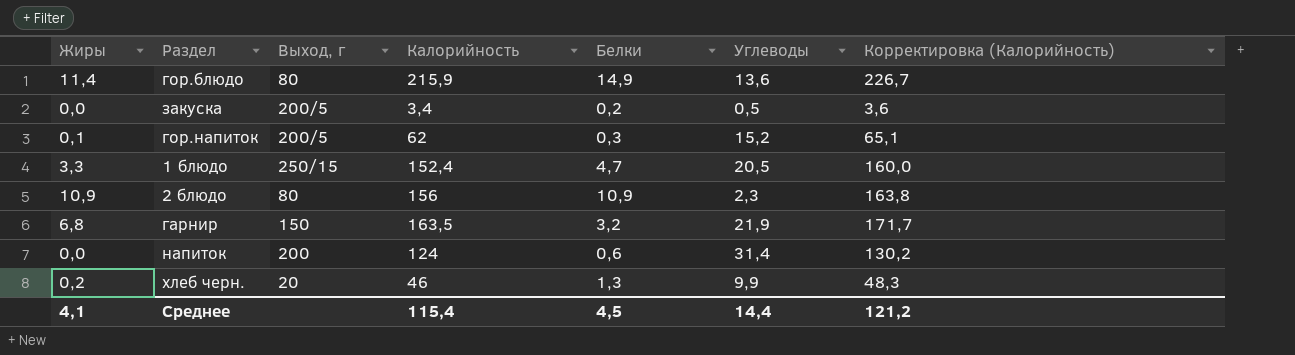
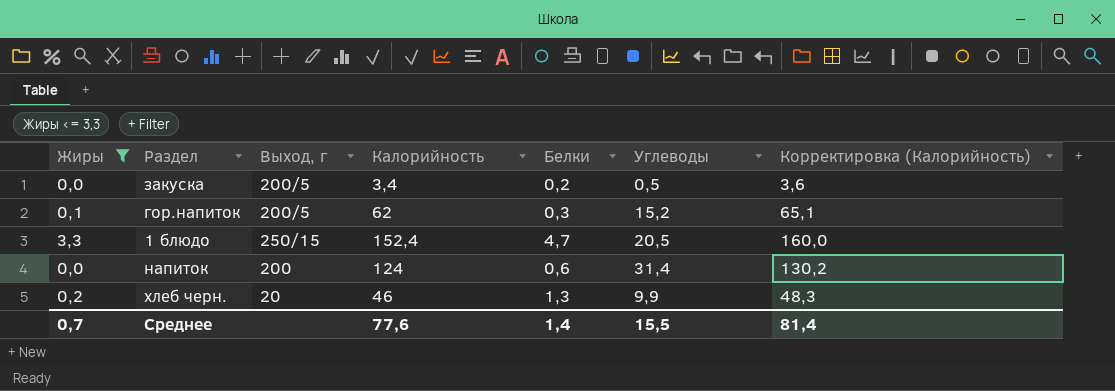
filter: none -> Жиры <= 3,3
Среднее | Жиры: 4,1 -> 0,7
Среднее | Калорийность: 115,4 -> 77,6
Среднее | Белки: 4,5 -> 1,4
Среднее | Углеводы: 14,4 -> 15,5
Среднее | Корректировка (Калорийность): 121,2 -> 81,4

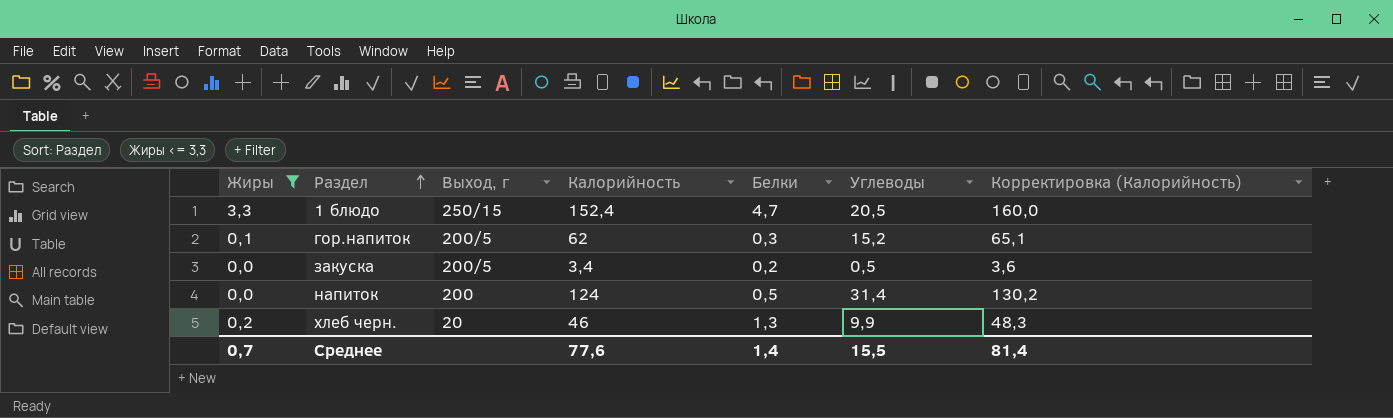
row order: none -> Раздел ascending
напиток | Белки: 0,6 -> 0,5

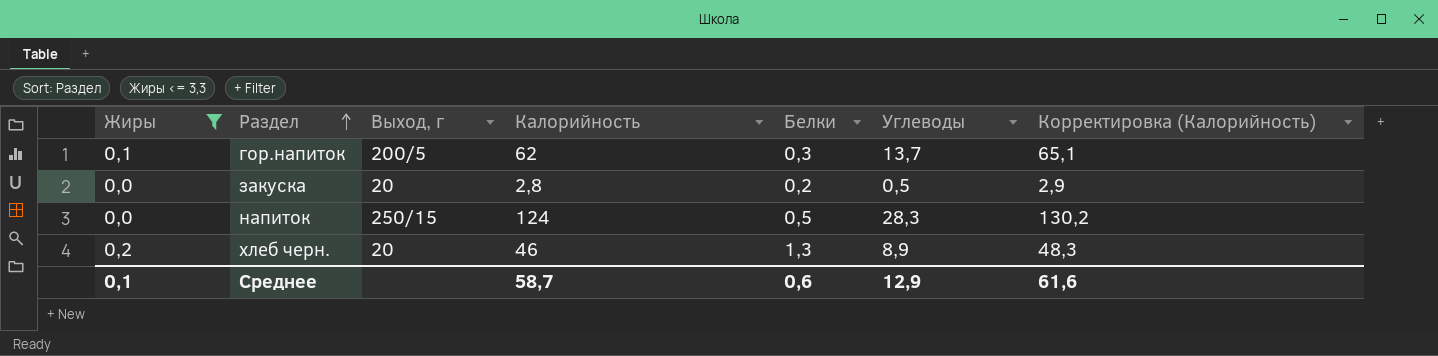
row 1 блюдо: 3,3 | 250/15 | 152,4 | 4,7 | 20,5 | 160,0 -> none
гор.напиток | Углеводы: 15,2 -> 13,7
закуска | Выход, г: 200/5 -> 20
закуска | Калорийность: 3,4 -> 2,8
закуска | Корректировка (Калорийность): 3,6 -> 2,9
напиток | Выход, г: 200 -> 250/15
напиток | Углеводы: 31,4 -> 28,3
хлеб черн. | Углеводы: 9,9 -> 8,9
Среднее | Жиры: 0,7 -> 0,1
Среднее | Калорийность: 77,6 -> 58,7
Среднее | Белки: 1,4 -> 0,6
Среднее | Углеводы: 15,5 -> 12,9
Среднее | Корректировка (Калорийность): 81,4 -> 61,6

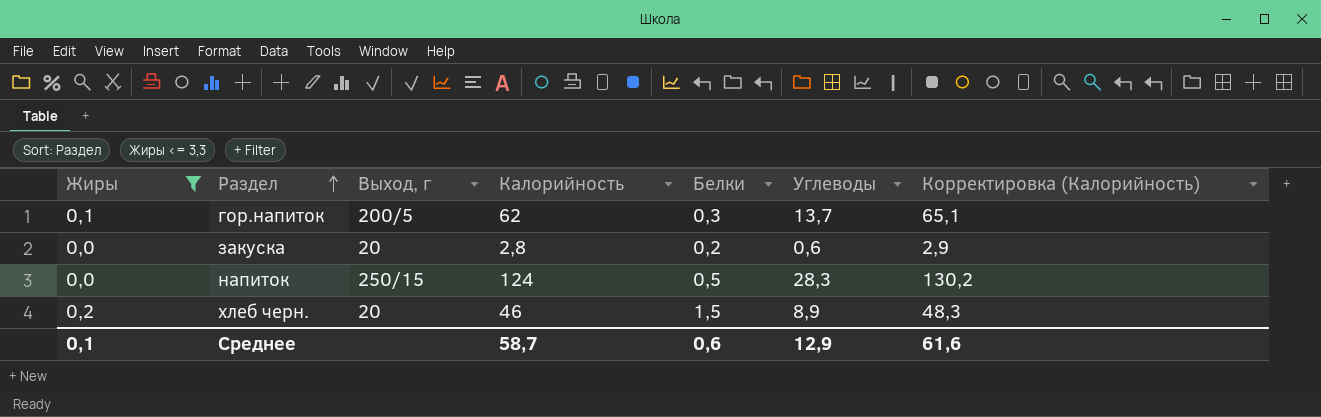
закуска | Углеводы: 0,5 -> 0,6
хлеб черн. | Белки: 1,3 -> 1,5

